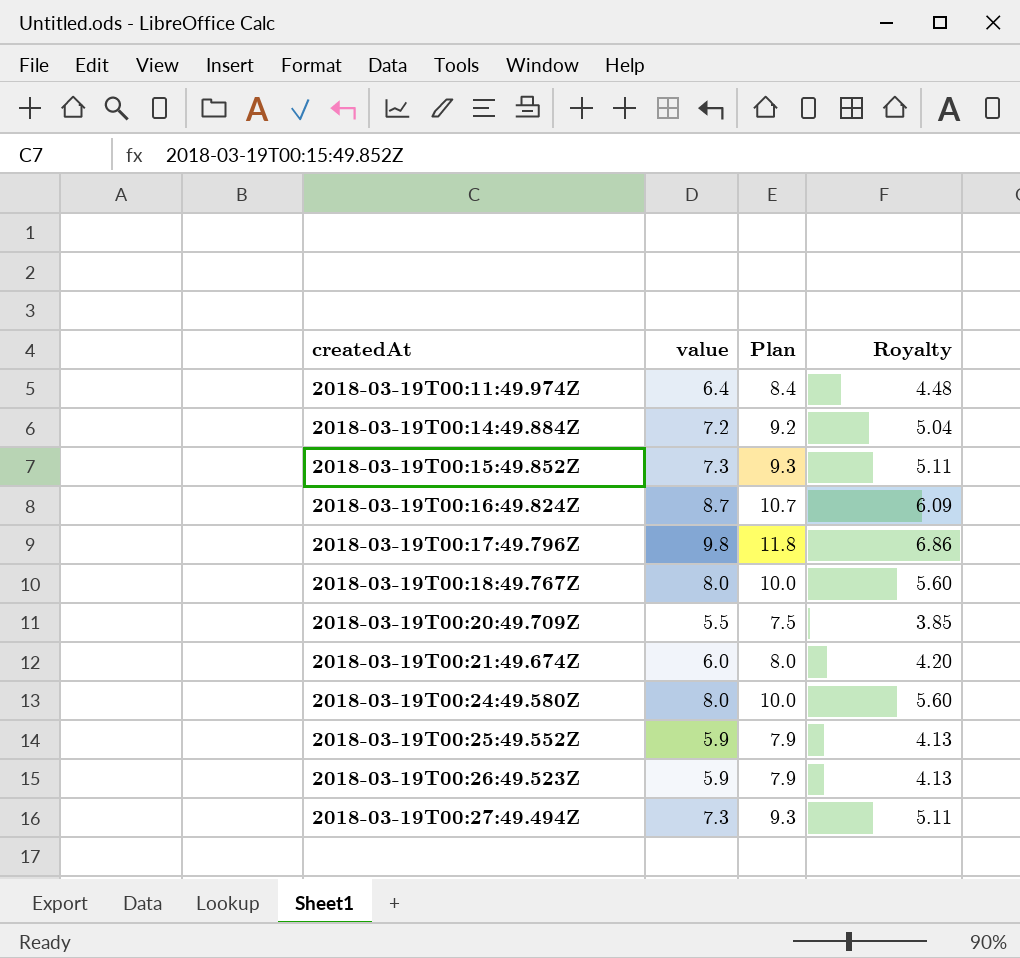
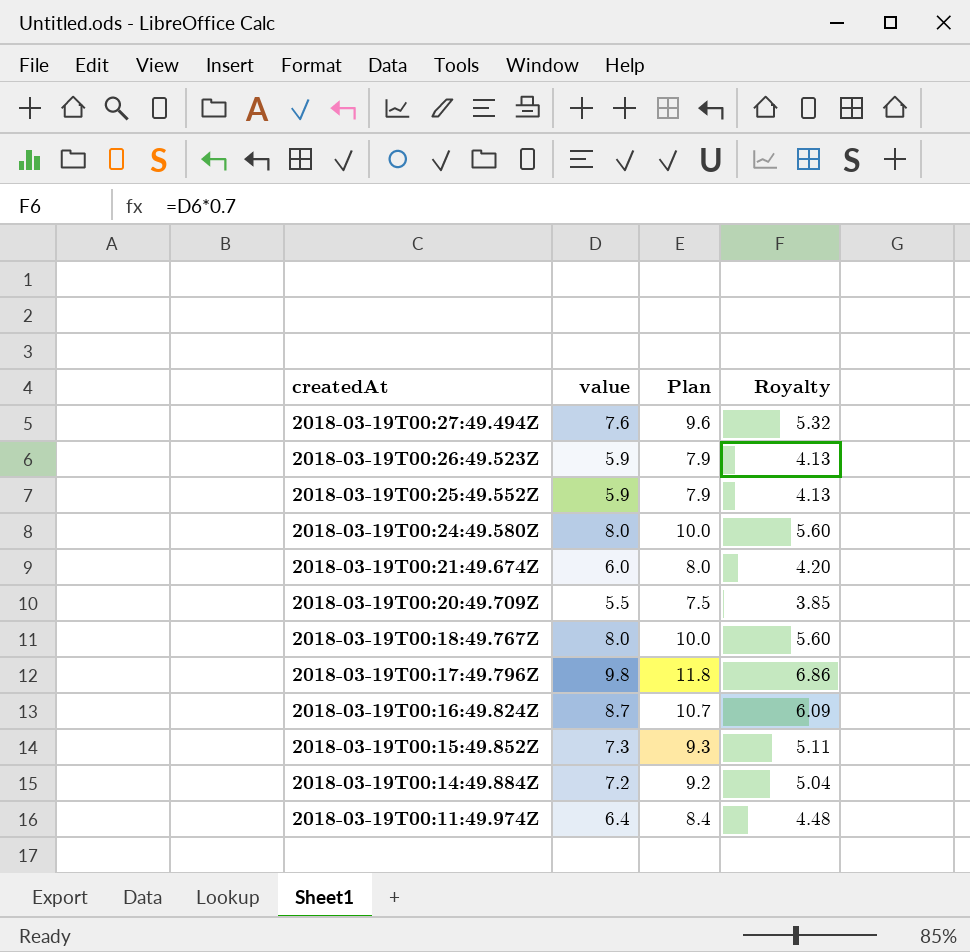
row order: createdAt ascending -> createdAt descending
2018-03-19T00:27:49.494Z | value: 7.3 -> 7.6
2018-03-19T00:27:49.494Z | Plan: 9.3 -> 9.6
2018-03-19T00:27:49.494Z | Royalty: 5.11 -> 5.32

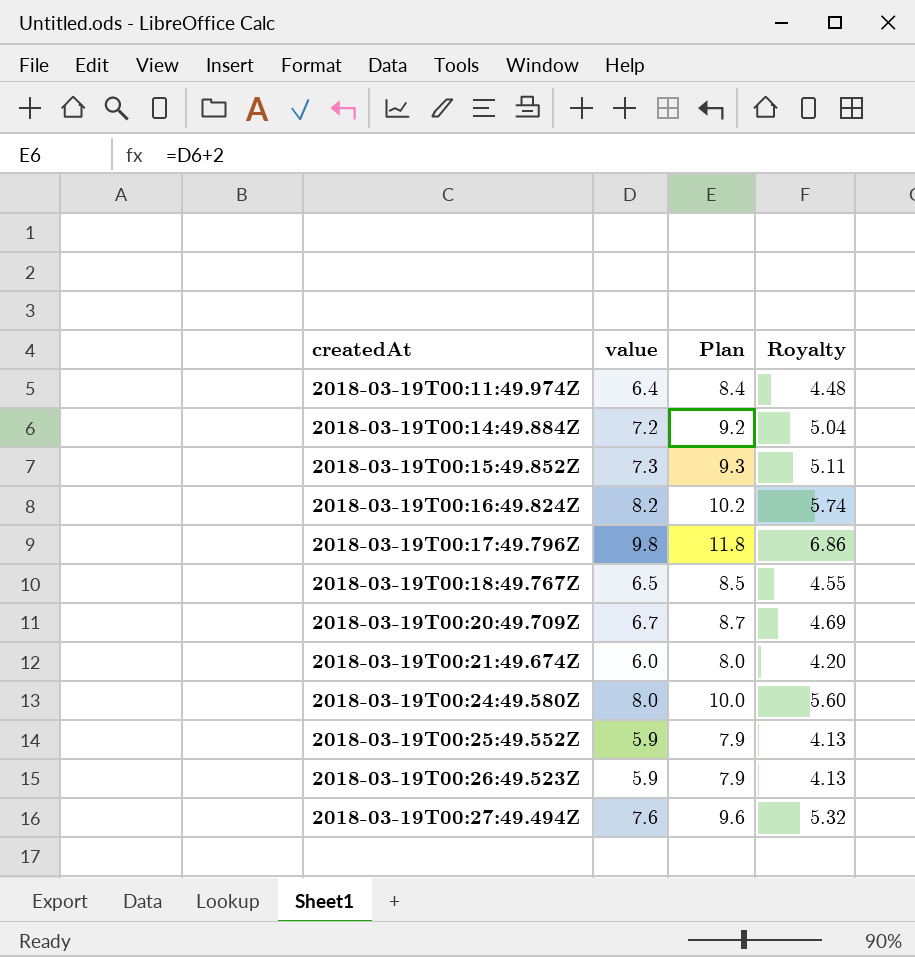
row order: createdAt descending -> createdAt ascending
2018-03-19T00:16:49.824Z | value: 8.7 -> 8.2
2018-03-19T00:16:49.824Z | Plan: 10.7 -> 10.2
2018-03-19T00:16:49.824Z | Royalty: 6.09 -> 5.74
2018-03-19T00:18:49.767Z | value: 8.0 -> 6.5
2018-03-19T00:18:49.767Z | Plan: 10.0 -> 8.5
2018-03-19T00:18:49.767Z | Royalty: 5.60 -> 4.55
2018-03-19T00:20:49.709Z | value: 5.5 -> 6.7
2018-03-19T00:20:49.709Z | Plan: 7.5 -> 8.7
2018-03-19T00:20:49.709Z | Royalty: 3.85 -> 4.69

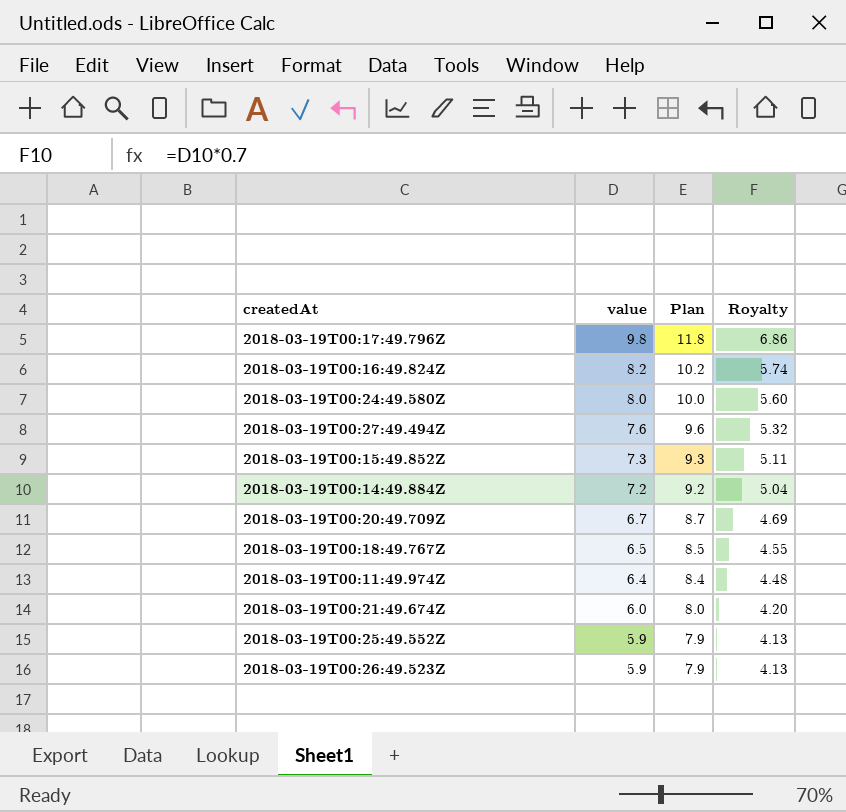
row order: createdAt ascending -> value descending

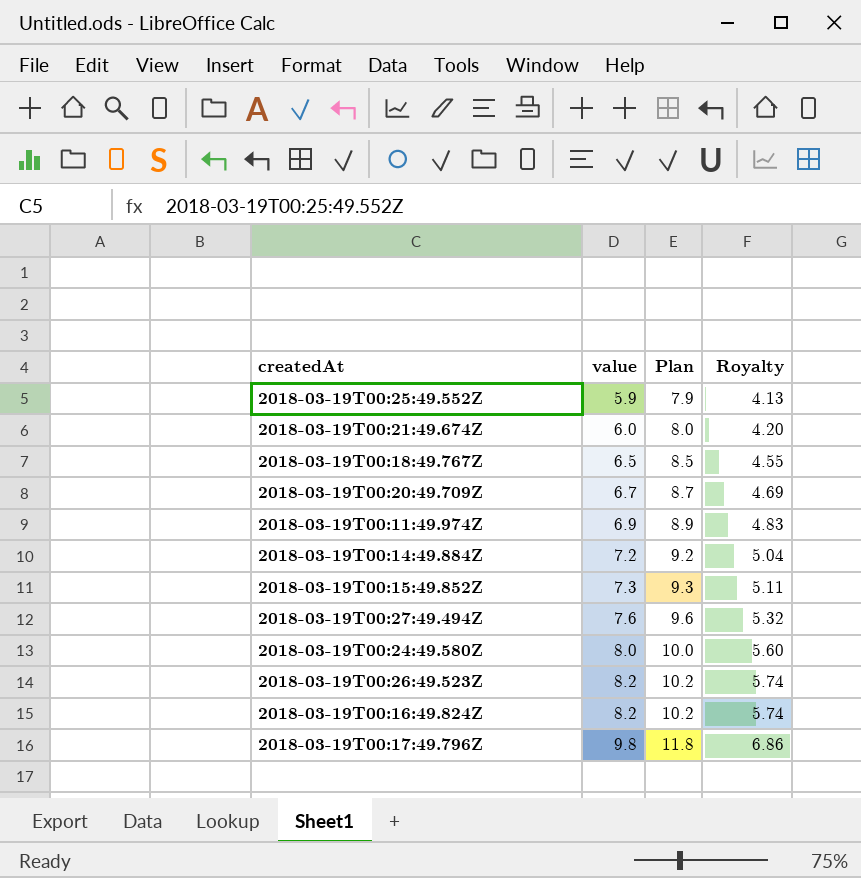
row order: value descending -> value ascending
2018-03-19T00:11:49.974Z | value: 6.4 -> 6.9
2018-03-19T00:11:49.974Z | Plan: 8.4 -> 8.9
2018-03-19T00:11:49.974Z | Royalty: 4.48 -> 4.83
2018-03-19T00:26:49.523Z | value: 5.9 -> 8.2
2018-03-19T00:26:49.523Z | Plan: 7.9 -> 10.2
2018-03-19T00:26:49.523Z | Royalty: 4.13 -> 5.74

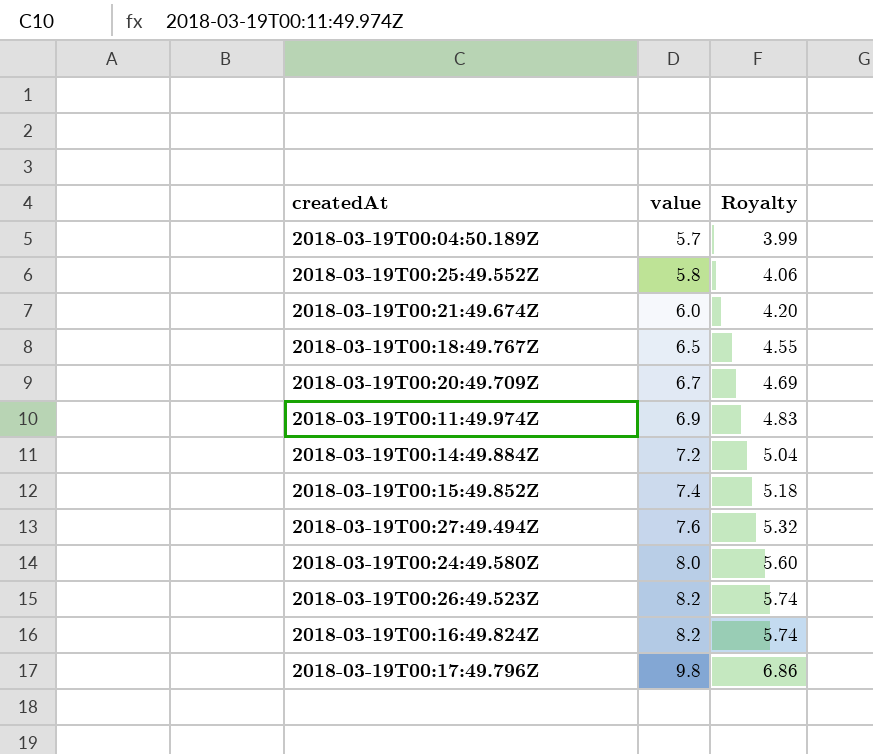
column Plan | formula: [value] + 2 -> none
row 2018-03-19T00:04:50.189Z: none -> 5.7 | 3.99
2018-03-19T00:25:49.552Z | value: 5.9 -> 5.8
2018-03-19T00:25:49.552Z | Royalty: 4.13 -> 4.06
2018-03-19T00:15:49.852Z | value: 7.3 -> 7.4
2018-03-19T00:15:49.852Z | Royalty: 5.11 -> 5.18

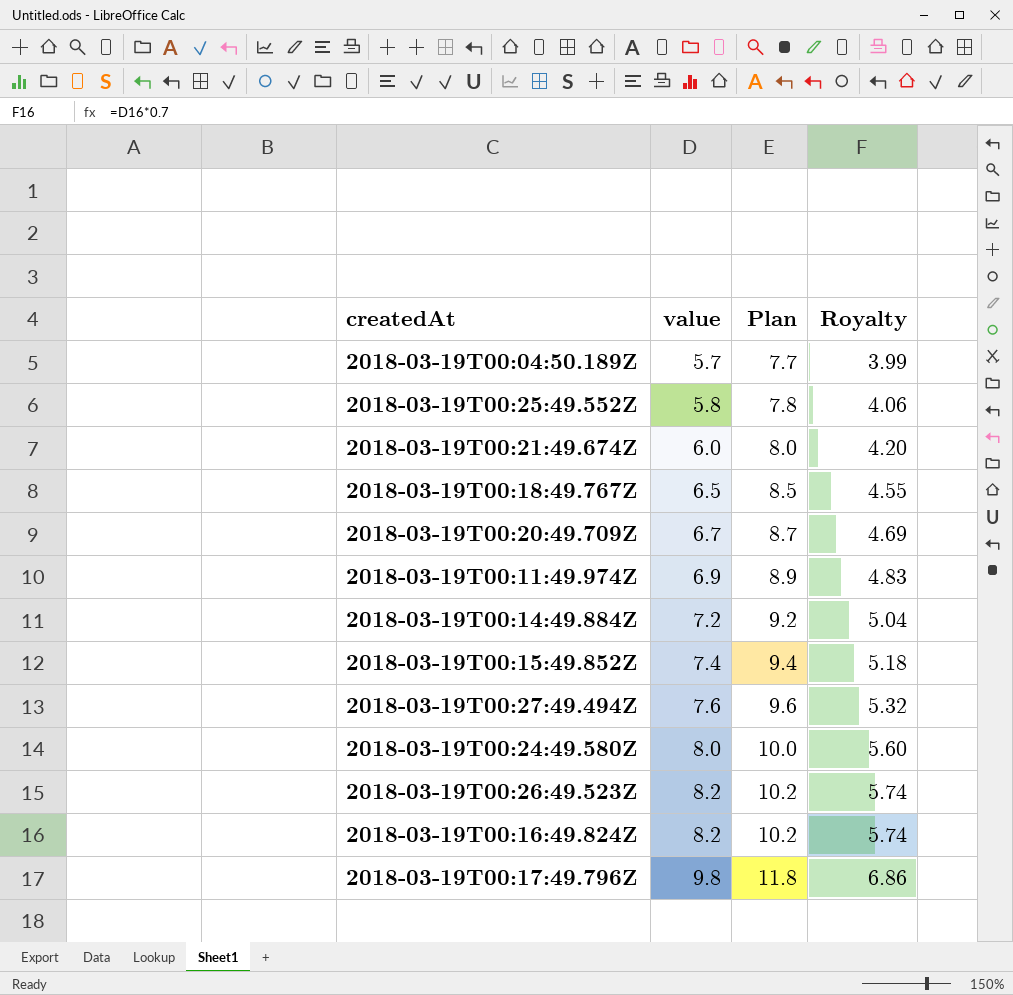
column Plan | formula: none -> [value] + 2

